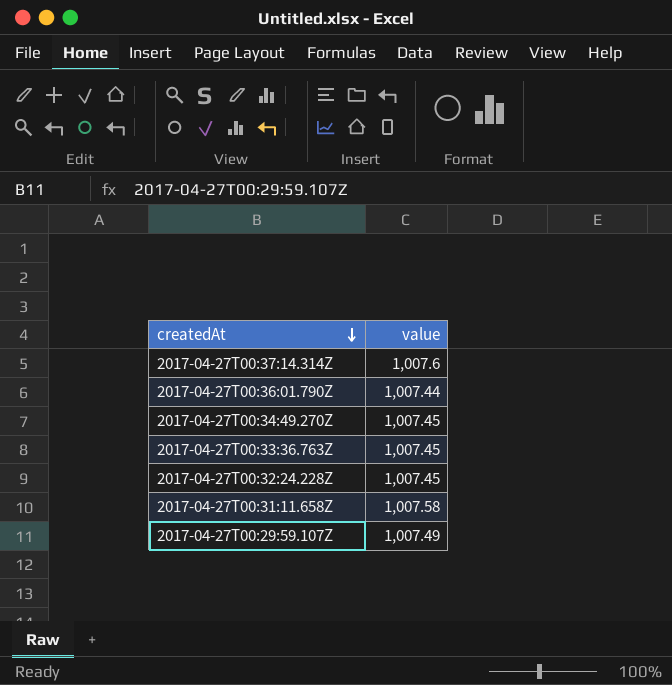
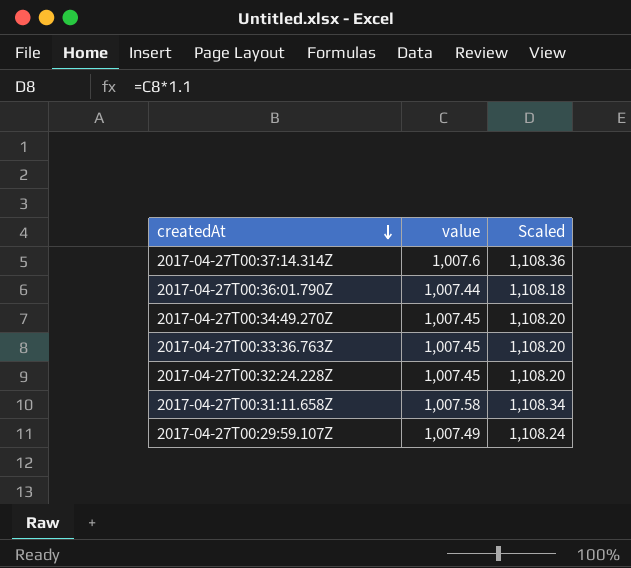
column Scaled | formula: none -> [value] * 1.1

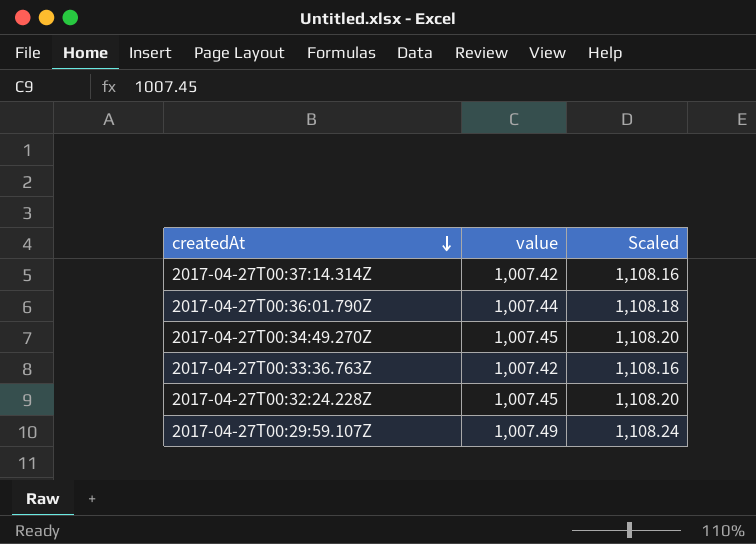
row 2017-04-27T00:31:11.658Z: 1,007.58 | 1,108.34 -> none
2017-04-27T00:37:14.314Z | value: 1,007.6 -> 1,007.42
2017-04-27T00:37:14.314Z | Scaled: 1,108.36 -> 1,108.16
2017-04-27T00:33:36.763Z | value: 1,007.45 -> 1,007.42
2017-04-27T00:33:36.763Z | Scaled: 1,108.20 -> 1,108.16

